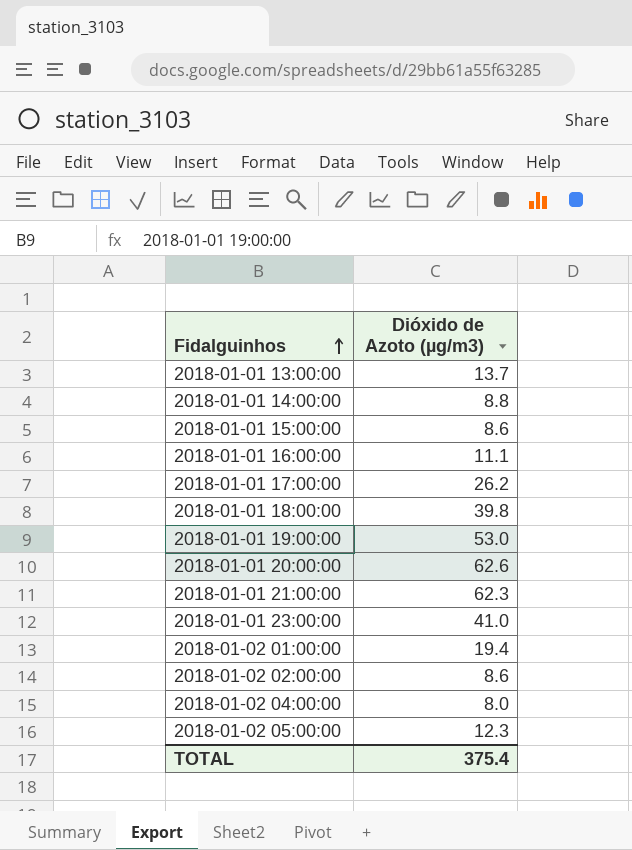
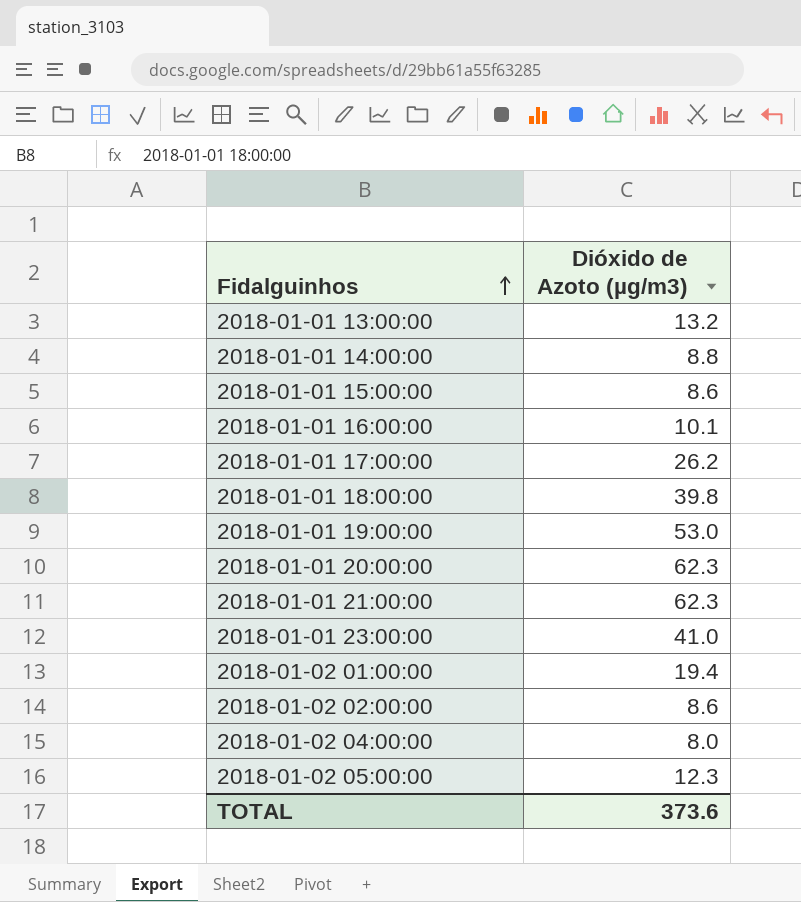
2018-01-01 13:00:00 | Dióxido de Azoto (µg/m3): 13.7 -> 13.2
2018-01-01 16:00:00 | Dióxido de Azoto (µg/m3): 11.1 -> 10.1
2018-01-01 20:00:00 | Dióxido de Azoto (µg/m3): 62.6 -> 62.3
TOTAL | Dióxido de Azoto (µg/m3): 375.4 -> 373.6

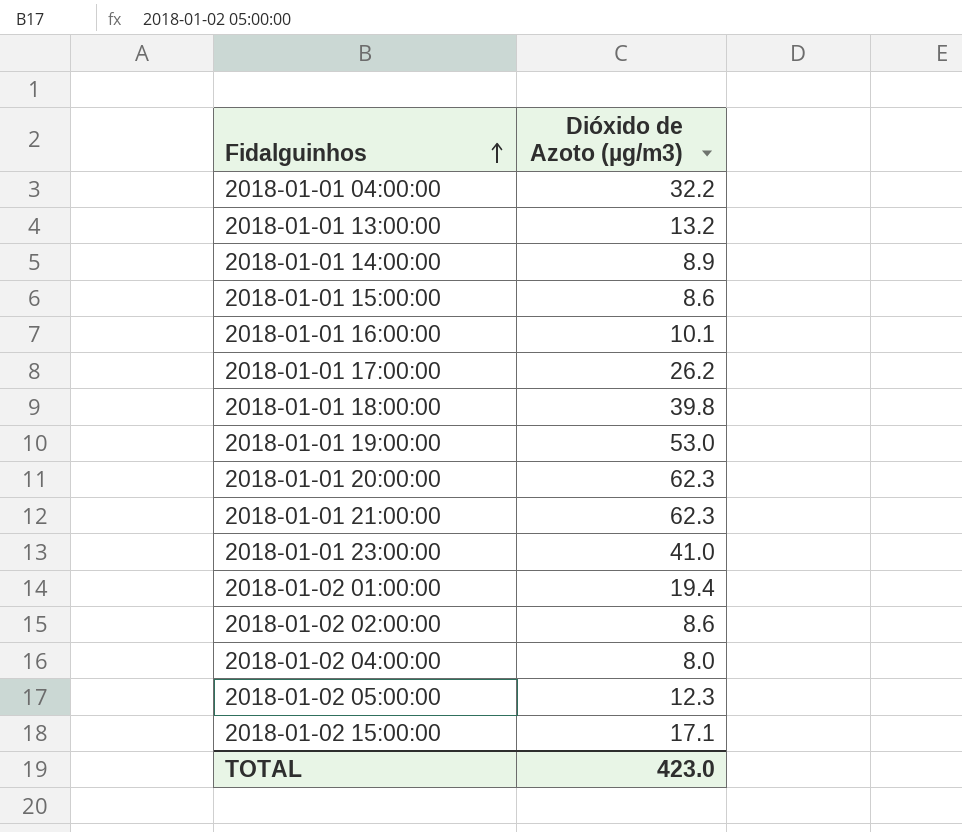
row 2018-01-01 04:00:00: none -> 32.2
2018-01-01 14:00:00 | Dióxido de Azoto (µg/m3): 8.8 -> 8.9
row 2018-01-02 15:00:00: none -> 17.1
TOTAL | Dióxido de Azoto (µg/m3): 373.6 -> 423.0

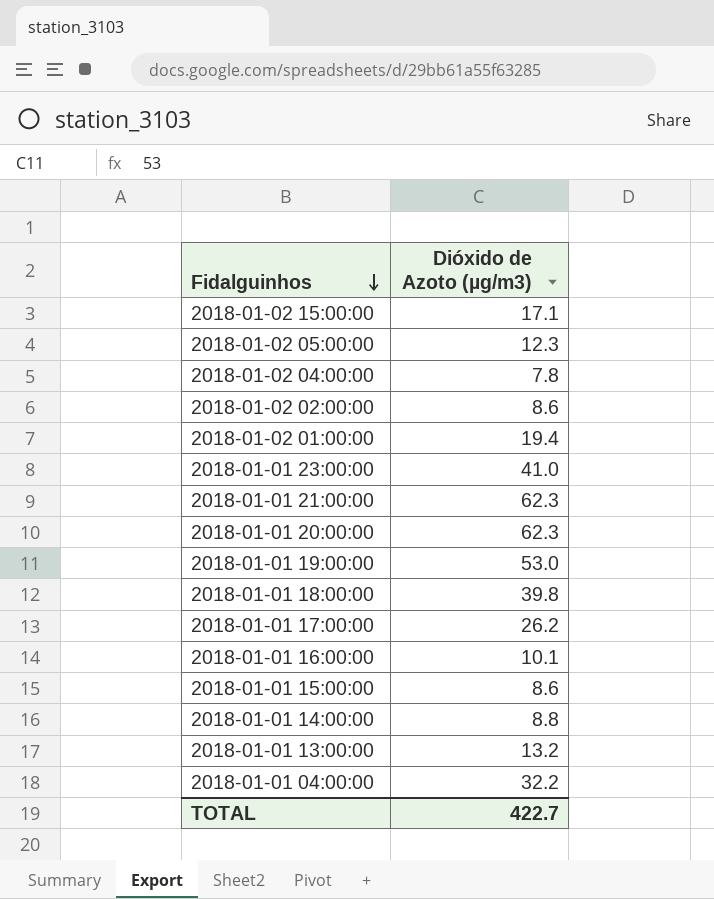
row order: Fidalguinhos ascending -> Fidalguinhos descending
2018-01-02 04:00:00 | Dióxido de Azoto (µg/m3): 8.0 -> 7.8
2018-01-01 14:00:00 | Dióxido de Azoto (µg/m3): 8.9 -> 8.8
TOTAL | Dióxido de Azoto (µg/m3): 423.0 -> 422.7

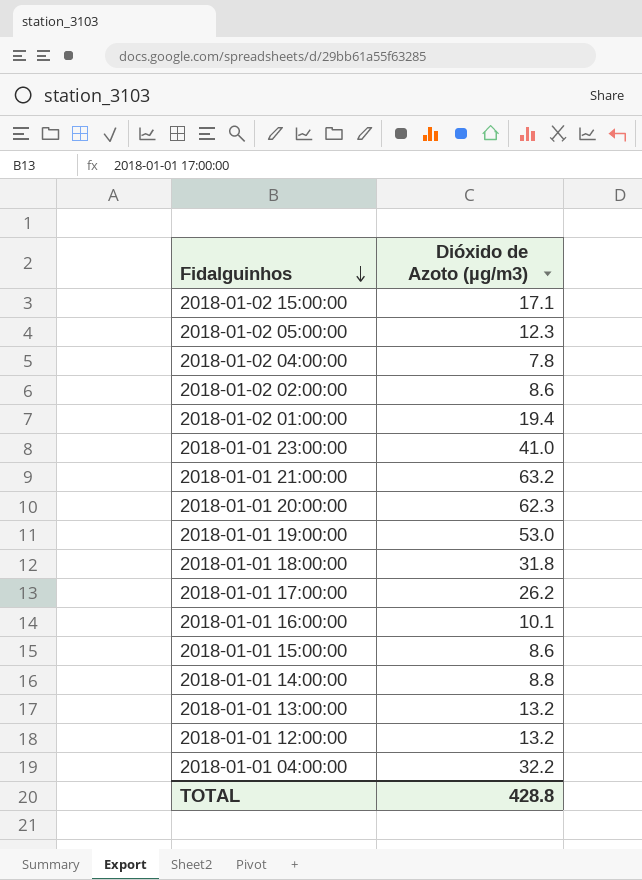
2018-01-01 21:00:00 | Dióxido de Azoto (µg/m3): 62.3 -> 63.2
2018-01-01 18:00:00 | Dióxido de Azoto (µg/m3): 39.8 -> 31.8
row 2018-01-01 12:00:00: none -> 13.2
TOTAL | Dióxido de Azoto (µg/m3): 422.7 -> 428.8

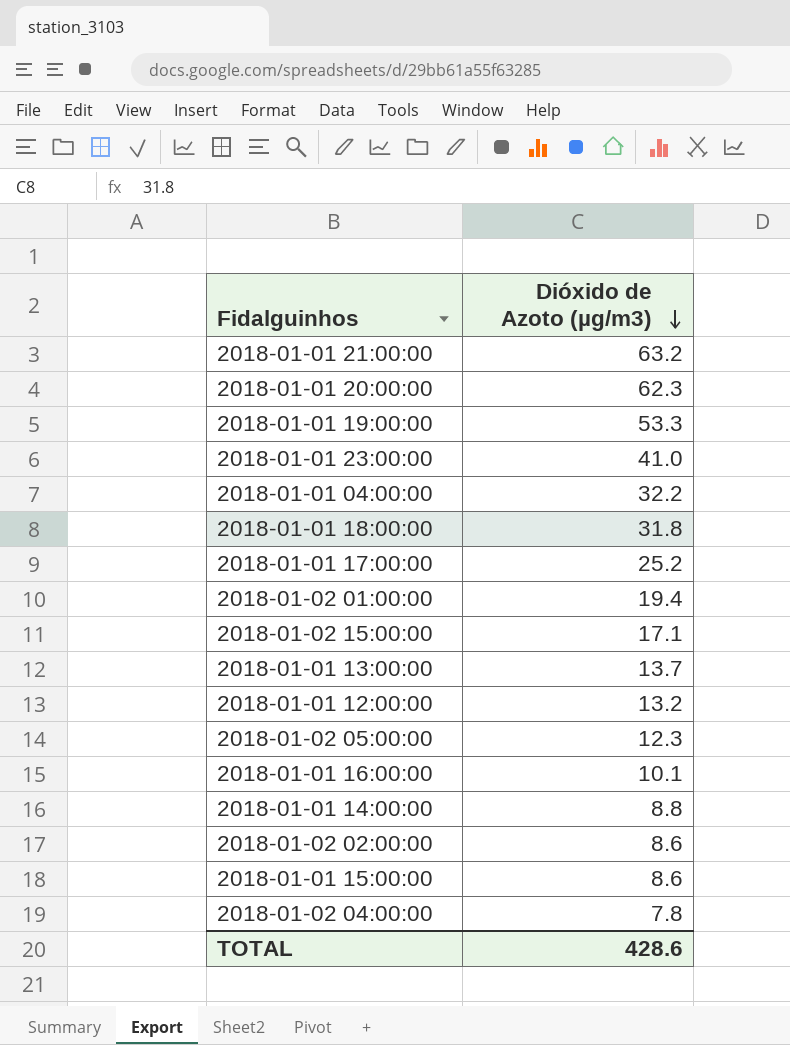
row order: Fidalguinhos descending -> Dióxido de Azoto (µg/m3) descending
2018-01-01 19:00:00 | Dióxido de Azoto (µg/m3): 53.0 -> 53.3
2018-01-01 17:00:00 | Dióxido de Azoto (µg/m3): 26.2 -> 25.2
2018-01-01 13:00:00 | Dióxido de Azoto (µg/m3): 13.2 -> 13.7
TOTAL | Dióxido de Azoto (µg/m3): 428.8 -> 428.6

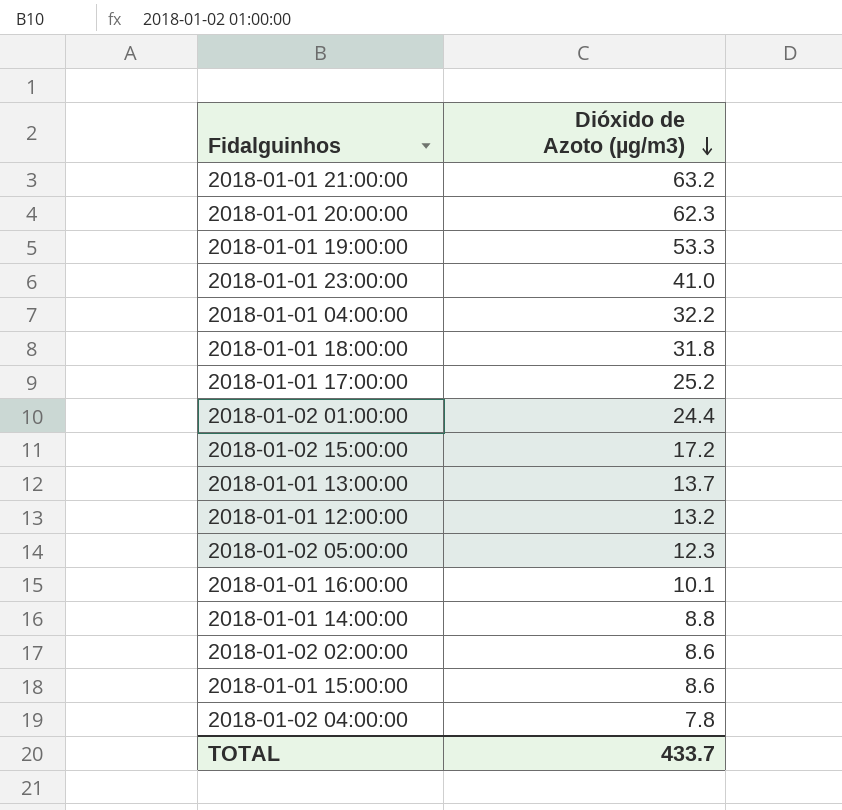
2018-01-02 01:00:00 | Dióxido de Azoto (µg/m3): 19.4 -> 24.4
2018-01-02 15:00:00 | Dióxido de Azoto (µg/m3): 17.1 -> 17.2
TOTAL | Dióxido de Azoto (µg/m3): 428.6 -> 433.7

